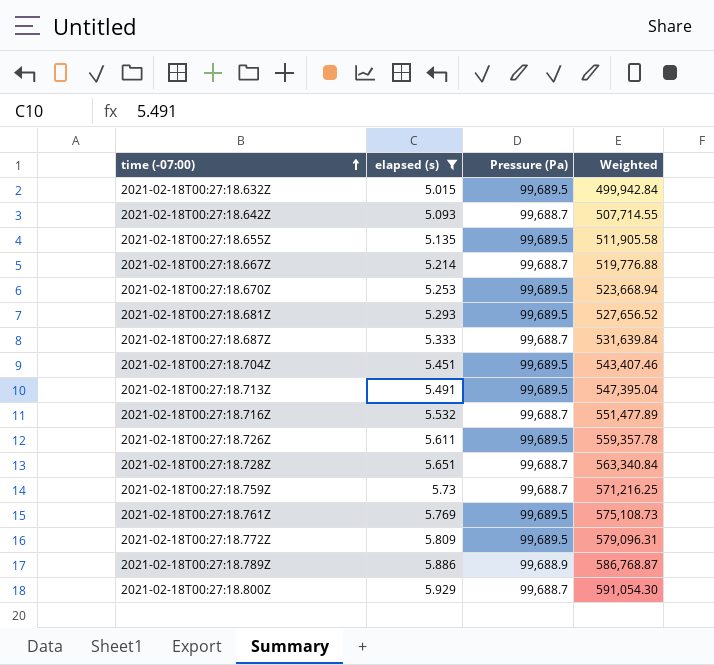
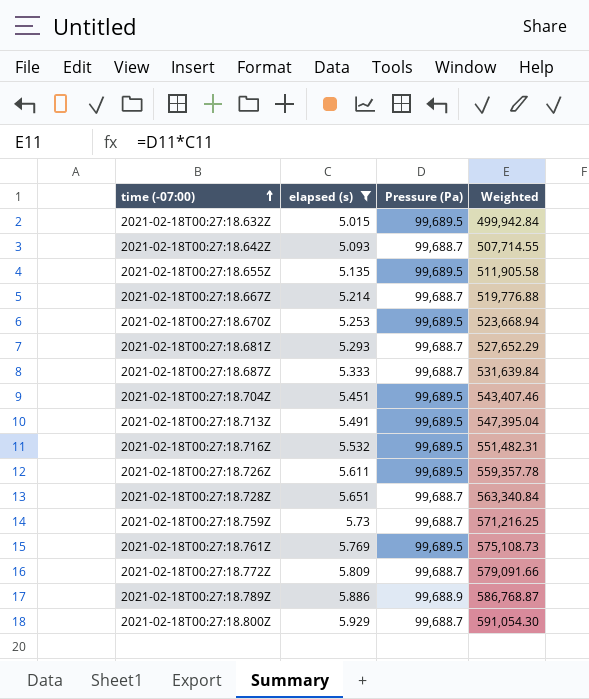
2021-02-18T00:27:18.681Z | Pressure (Pa): 99,689.5 -> 99,688.7
2021-02-18T00:27:18.681Z | Weighted: 527,656.52 -> 527,652.29
2021-02-18T00:27:18.716Z | Pressure (Pa): 99,688.7 -> 99,689.5
2021-02-18T00:27:18.716Z | Weighted: 551,477.89 -> 551,482.31
2021-02-18T00:27:18.772Z | Pressure (Pa): 99,689.5 -> 99,688.7
2021-02-18T00:27:18.772Z | Weighted: 579,096.31 -> 579,091.66

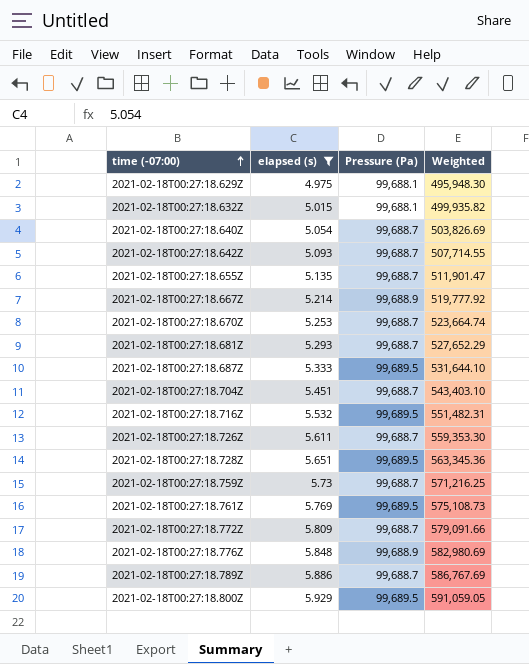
row 2021-02-18T00:27:18.713Z: 5.491 | 99,689.5 | 547,395.04 -> none
row 2021-02-18T00:27:18.629Z: none -> 4.975 | 99,688.1 | 495,948.30
2021-02-18T00:27:18.632Z | Pressure (Pa): 99,689.5 -> 99,688.1
2021-02-18T00:27:18.632Z | Weighted: 499,942.84 -> 499,935.82
row 2021-02-18T00:27:18.640Z: none -> 5.054 | 99,688.7 | 503,826.69
2021-02-18T00:27:18.655Z | Pressure (Pa): 99,689.5 -> 99,688.7
2021-02-18T00:27:18.655Z | Weighted: 511,905.58 -> 511,901.47
2021-02-18T00:27:18.667Z | Pressure (Pa): 99,688.7 -> 99,688.9
2021-02-18T00:27:18.667Z | Weighted: 519,776.88 -> 519,777.92
2021-02-18T00:27:18.670Z | Pressure (Pa): 99,689.5 -> 99,688.7
2021-02-18T00:27:18.670Z | Weighted: 523,668.94 -> 523,664.74
2021-02-18T00:27:18.687Z | Pressure (Pa): 99,688.7 -> 99,689.5
2021-02-18T00:27:18.687Z | Weighted: 531,639.84 -> 531,644.10
2021-02-18T00:27:18.704Z | Pressure (Pa): 99,689.5 -> 99,688.7
2021-02-18T00:27:18.704Z | Weighted: 543,407.46 -> 543,403.10
2021-02-18T00:27:18.726Z | Pressure (Pa): 99,689.5 -> 99,688.7
2021-02-18T00:27:18.726Z | Weighted: 559,357.78 -> 559,353.30
2021-02-18T00:27:18.728Z | Pressure (Pa): 99,688.7 -> 99,689.5
2021-02-18T00:27:18.728Z | Weighted: 563,340.84 -> 563,345.36
row 2021-02-18T00:27:18.776Z: none -> 5.848 | 99,688.9 | 582,980.69
2021-02-18T00:27:18.789Z | Pressure (Pa): 99,688.9 -> 99,688.7
2021-02-18T00:27:18.789Z | Weighted: 586,768.87 -> 586,767.69
2021-02-18T00:27:18.800Z | Pressure (Pa): 99,688.7 -> 99,689.5
2021-02-18T00:27:18.800Z | Weighted: 591,054.30 -> 591,059.05

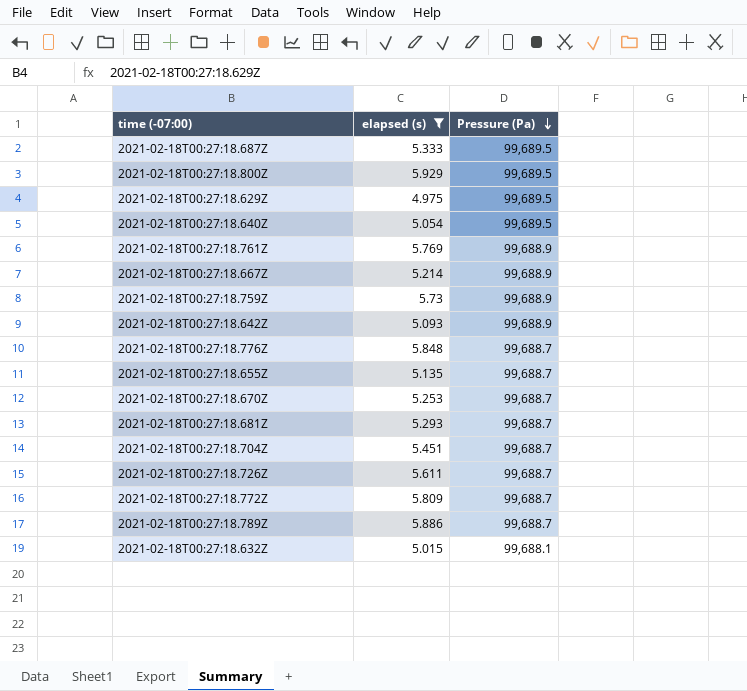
row order: time (-07:00) ascending -> Pressure (Pa) descending
column Weighted | formula: [elapsed (s)] * [Pressure (Pa)] -> none
row 2021-02-18T00:27:18.716Z: 5.532 | 99,689.5 | 551,482.31 -> none
row 2021-02-18T00:27:18.728Z: 5.651 | 99,689.5 | 563,345.36 -> none
2021-02-18T00:27:18.629Z | Pressure (Pa): 99,688.1 -> 99,689.5
2021-02-18T00:27:18.640Z | Pressure (Pa): 99,688.7 -> 99,689.5
2021-02-18T00:27:18.761Z | Pressure (Pa): 99,689.5 -> 99,688.9
2021-02-18T00:27:18.759Z | Pressure (Pa): 99,688.7 -> 99,688.9
2021-02-18T00:27:18.642Z | Pressure (Pa): 99,688.7 -> 99,688.9
2021-02-18T00:27:18.776Z | Pressure (Pa): 99,688.9 -> 99,688.7

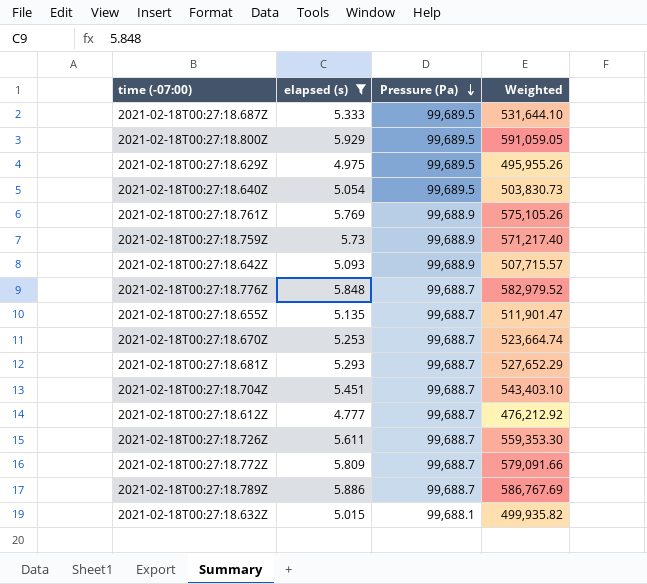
column Weighted | formula: none -> [elapsed (s)] * [Pressure (Pa)]
row 2021-02-18T00:27:18.667Z: 5.214 | 99,688.9 -> none
row 2021-02-18T00:27:18.612Z: none -> 4.777 | 99,688.7 | 476,212.92

